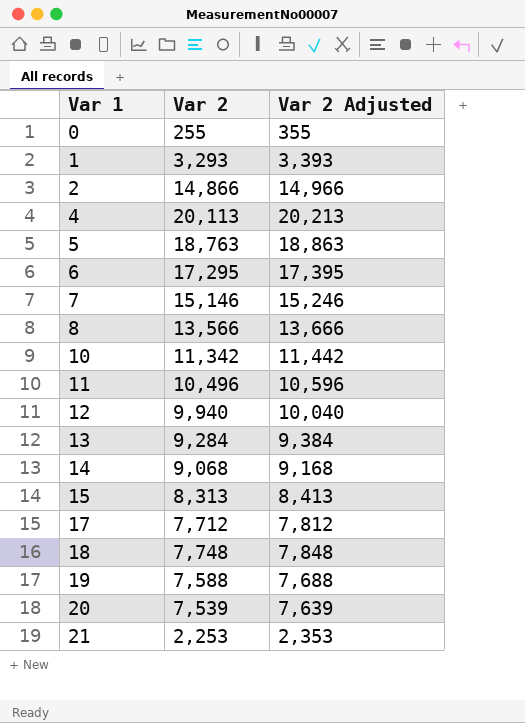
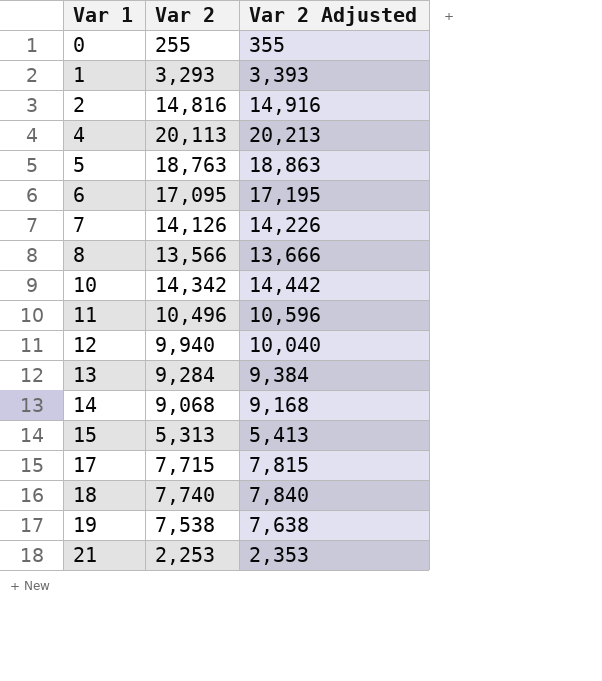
row 20: 7,539 | 7,639 -> none
2 | Var 2: 14,866 -> 14,816
2 | Var 2 Adjusted: 14,966 -> 14,916
6 | Var 2: 17,295 -> 17,095
6 | Var 2 Adjusted: 17,395 -> 17,195
7 | Var 2: 15,146 -> 14,126
7 | Var 2 Adjusted: 15,246 -> 14,226
10 | Var 2: 11,342 -> 14,342
10 | Var 2 Adjusted: 11,442 -> 14,442
15 | Var 2: 8,313 -> 5,313
15 | Var 2 Adjusted: 8,413 -> 5,413
17 | Var 2: 7,712 -> 7,715
17 | Var 2 Adjusted: 7,812 -> 7,815
18 | Var 2: 7,748 -> 7,740
18 | Var 2 Adjusted: 7,848 -> 7,840
19 | Var 2: 7,588 -> 7,538
19 | Var 2 Adjusted: 7,688 -> 7,638

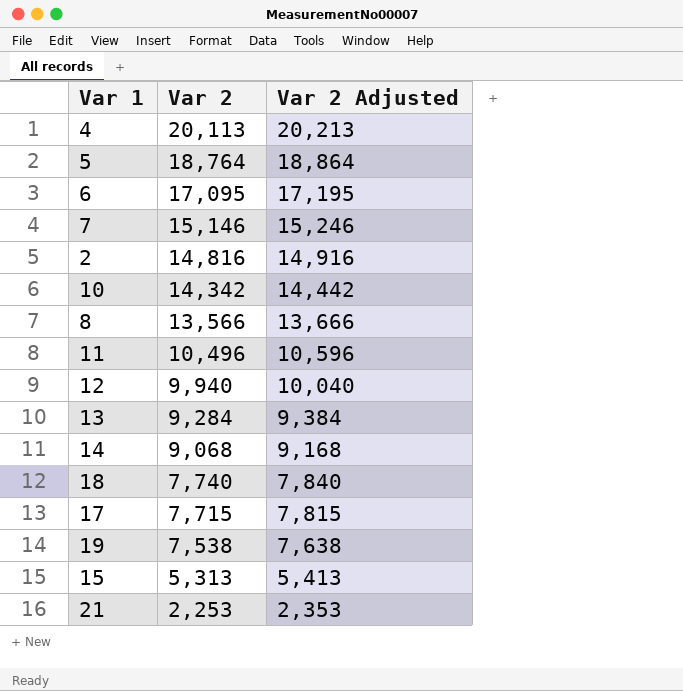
row order: Var 1 ascending -> Var 2 descending
row 0: 255 | 355 -> none
row 1: 3,293 | 3,393 -> none
5 | Var 2: 18,763 -> 18,764
5 | Var 2 Adjusted: 18,863 -> 18,864
7 | Var 2: 14,126 -> 15,146
7 | Var 2 Adjusted: 14,226 -> 15,246

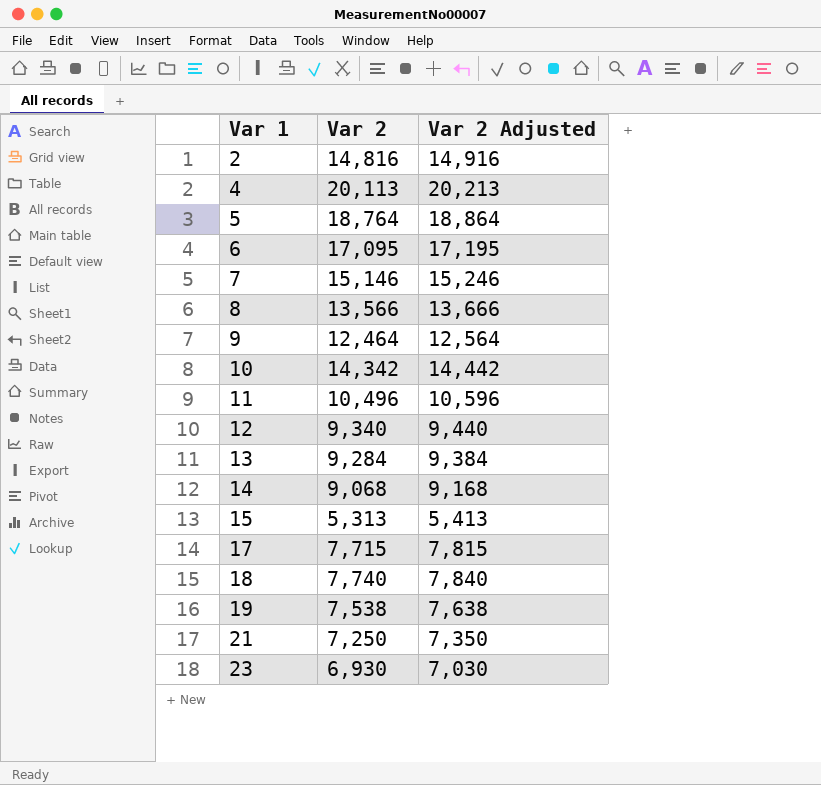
row order: Var 2 descending -> Var 1 ascending
row 9: none -> 12,464 | 12,564
12 | Var 2: 9,940 -> 9,340
12 | Var 2 Adjusted: 10,040 -> 9,440
21 | Var 2: 2,253 -> 7,250
21 | Var 2 Adjusted: 2,353 -> 7,350
row 23: none -> 6,930 | 7,030

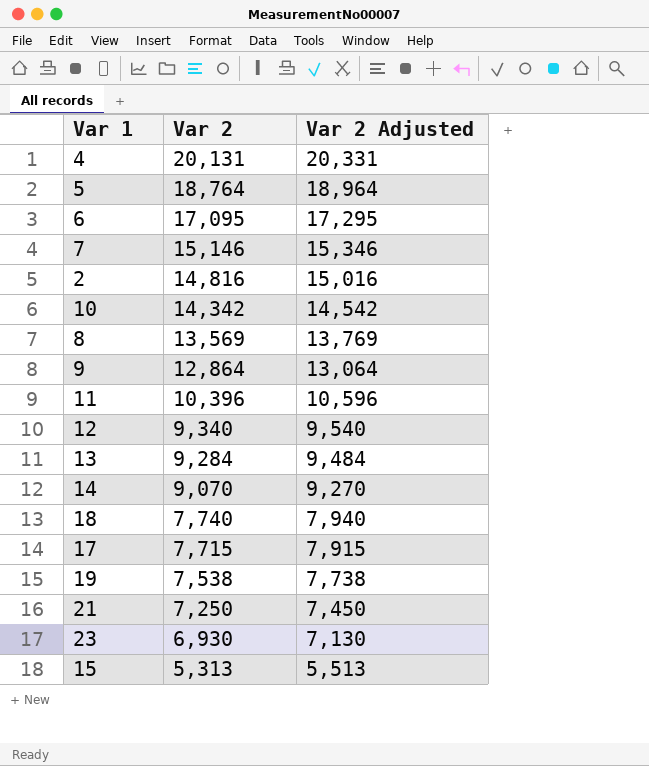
row order: Var 1 ascending -> Var 2 descending
column Var 2 Adjusted | formula: [Var 2] + 100 -> [Var 2] + 200
4 | Var 2: 20,113 -> 20,131
8 | Var 2: 13,566 -> 13,569
9 | Var 2: 12,464 -> 12,864
11 | Var 2: 10,496 -> 10,396
14 | Var 2: 9,068 -> 9,070

